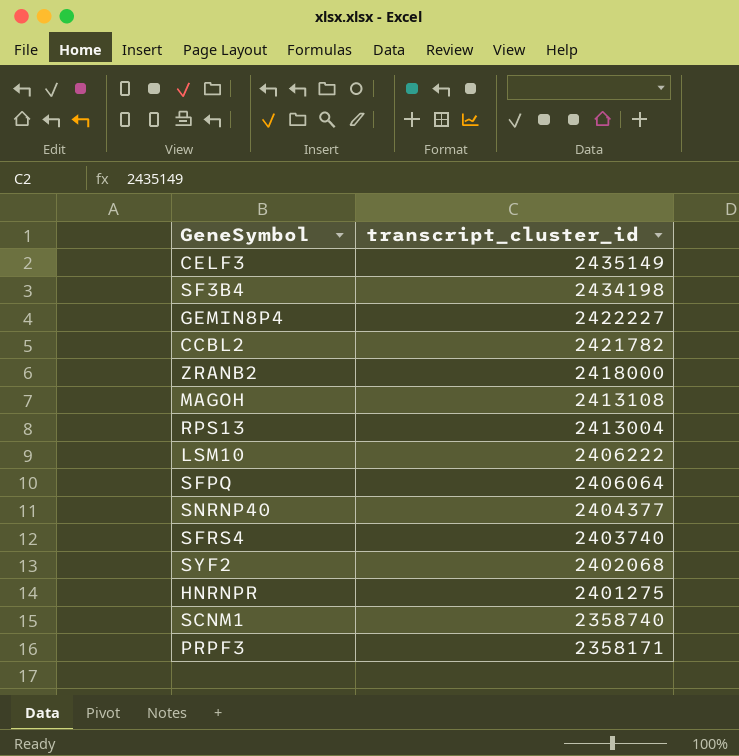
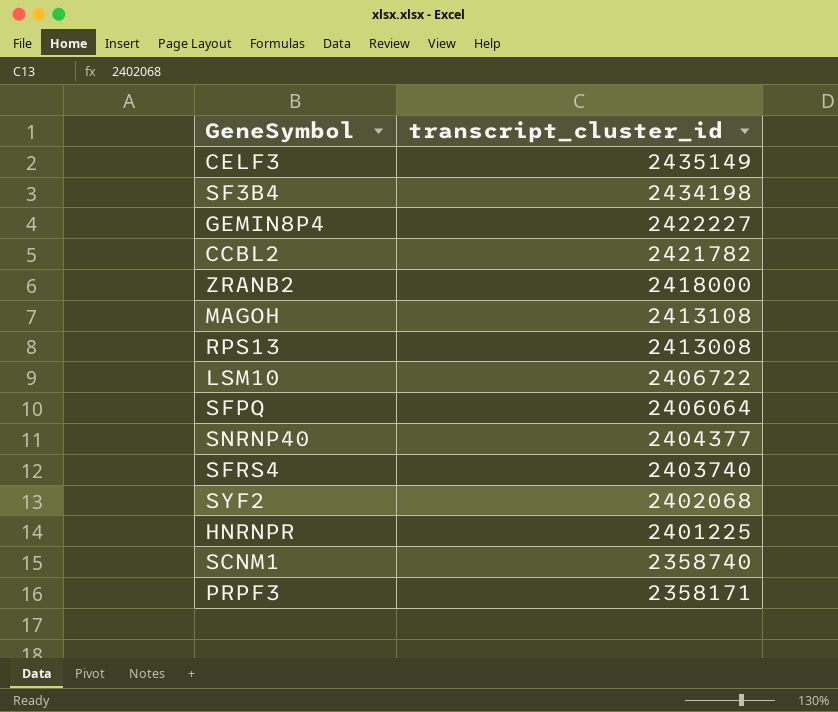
RPS13 | transcript_cluster_id: 2413004 -> 2413008
LSM10 | transcript_cluster_id: 2406222 -> 2406722
HNRNPR | transcript_cluster_id: 2401275 -> 2401225

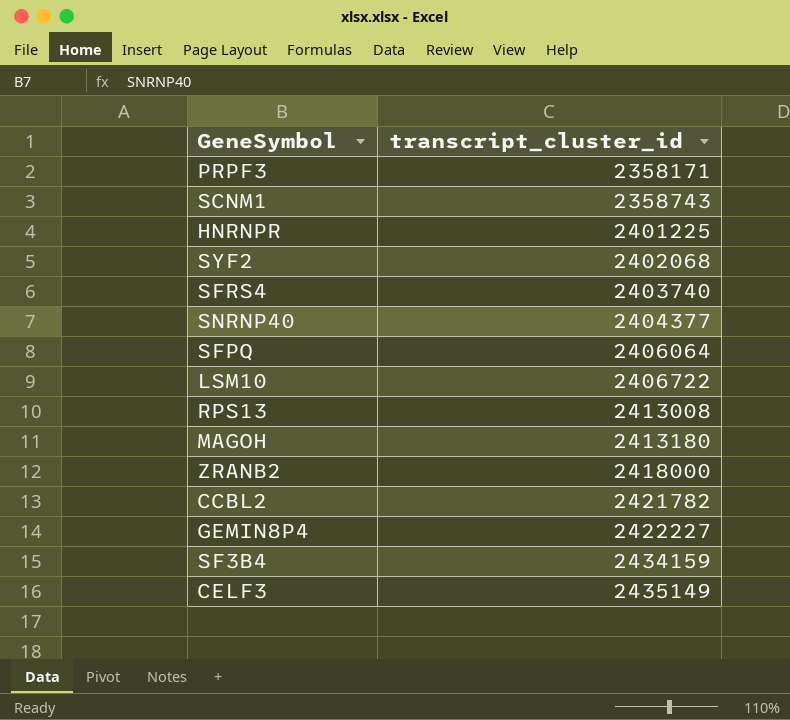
row order: transcript_cluster_id descending -> transcript_cluster_id ascending
SCNM1 | transcript_cluster_id: 2358740 -> 2358743
MAGOH | transcript_cluster_id: 2413108 -> 2413180
SF3B4 | transcript_cluster_id: 2434198 -> 2434159

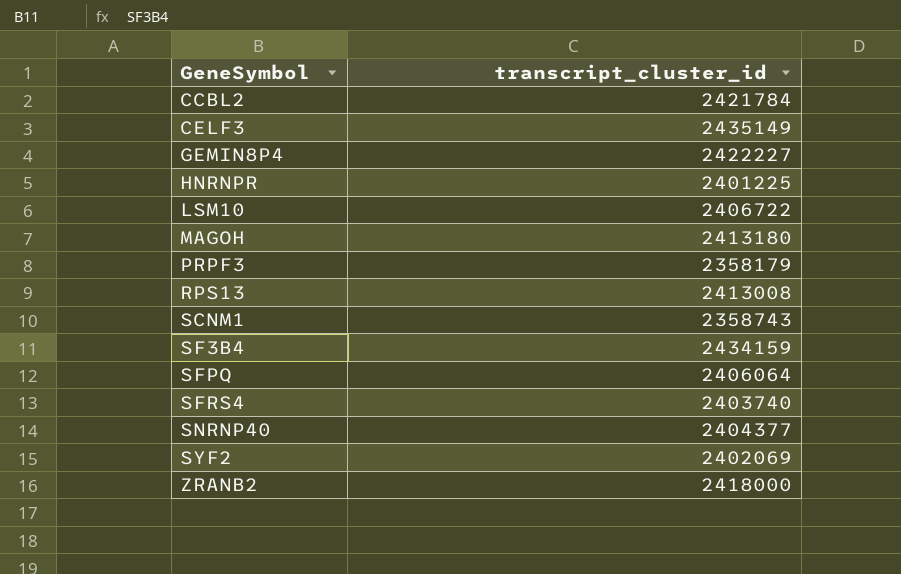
row order: transcript_cluster_id ascending -> GeneSymbol ascending
CCBL2 | transcript_cluster_id: 2421782 -> 2421784
PRPF3 | transcript_cluster_id: 2358171 -> 2358179
SYF2 | transcript_cluster_id: 2402068 -> 2402069

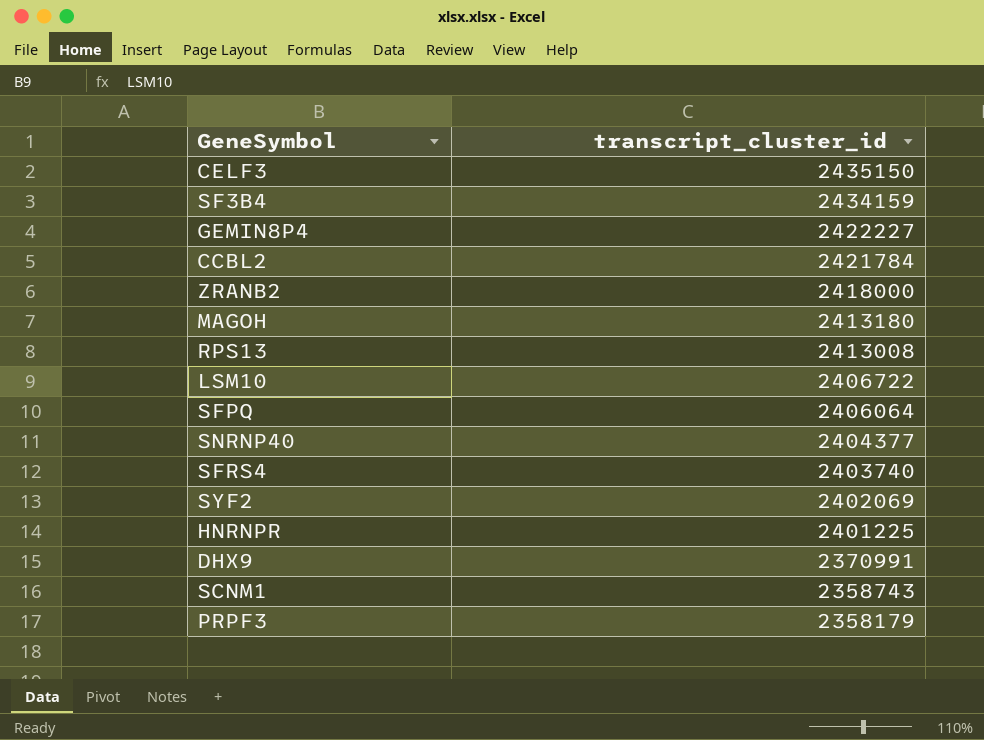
row order: GeneSymbol ascending -> transcript_cluster_id descending
CELF3 | transcript_cluster_id: 2435149 -> 2435150
row DHX9: none -> 2370991

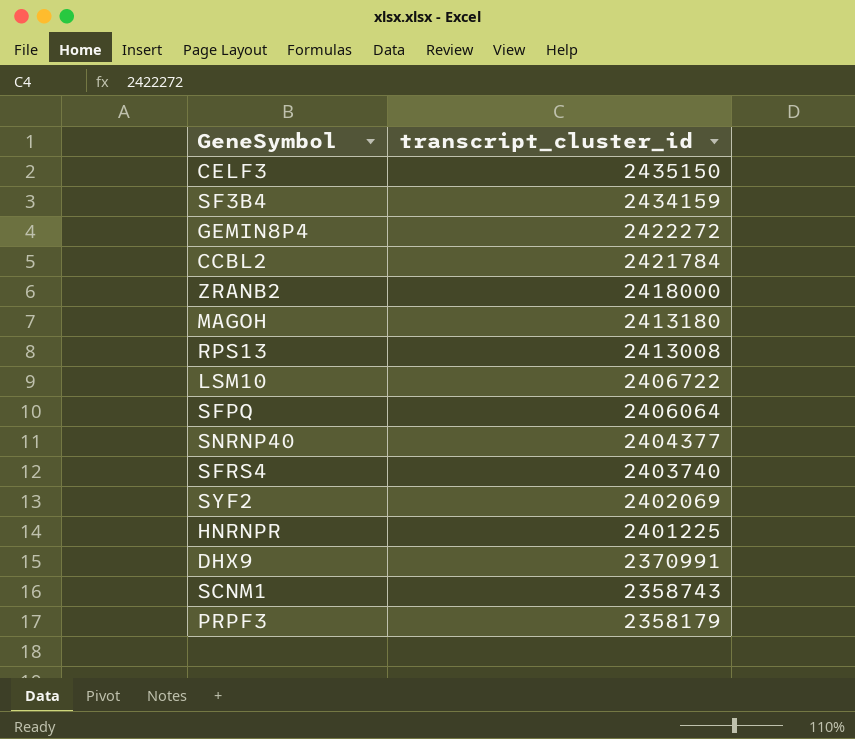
GEMIN8P4 | transcript_cluster_id: 2422227 -> 2422272

